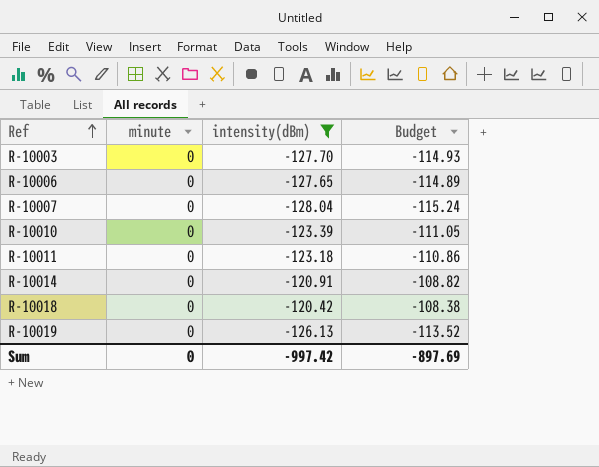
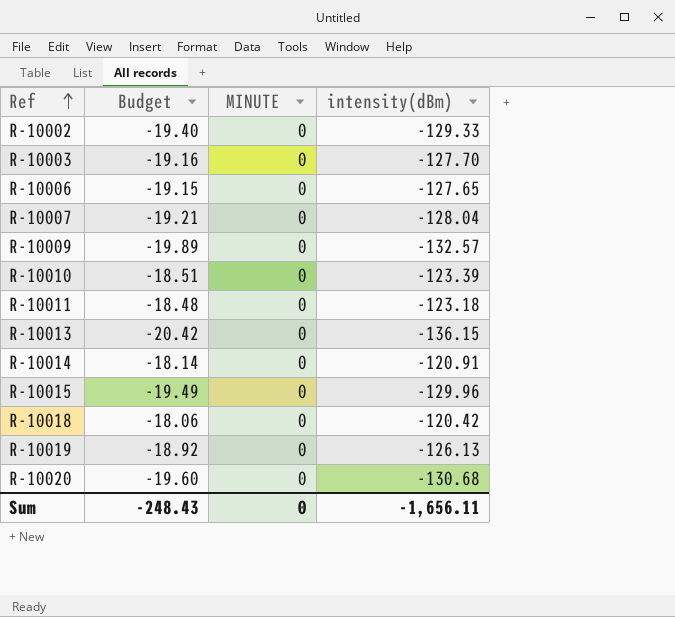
filter: intensity(dBm) >= -128.04 -> none
column Budget | formula: [intensity(dBm)] * 0.9 -> [intensity(dBm)] * 0.15
column Budget | position: 4 -> 2
column name: minute -> MINUTE
Sum | Budget: -897.69 -> -248.43
Sum | intensity(dBm): -997.42 -> -1,656.11

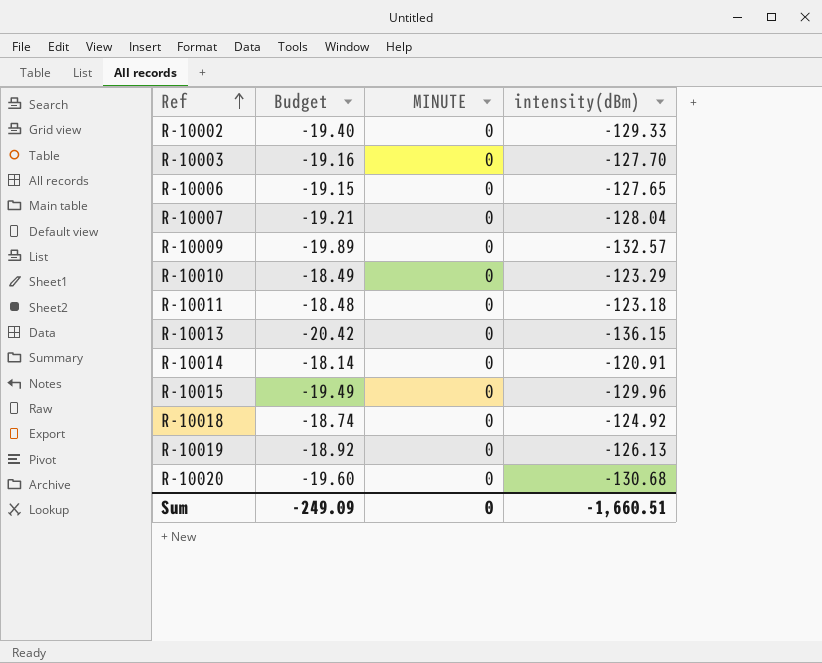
R-10010 | Budget: -18.51 -> -18.49
R-10010 | intensity(dBm): -123.39 -> -123.29
R-10018 | Budget: -18.06 -> -18.74
R-10018 | intensity(dBm): -120.42 -> -124.92
Sum | Budget: -248.43 -> -249.09
Sum | intensity(dBm): -1,656.11 -> -1,660.51

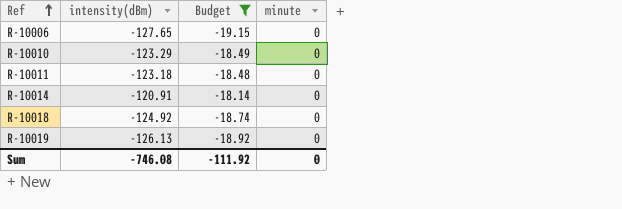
filter: none -> Budget >= -19.15
column intensity(dBm) | position: 4 -> 2
column name: MINUTE -> minute
Sum | intensity(dBm): -1,660.51 -> -746.08
Sum | Budget: -249.09 -> -111.92

